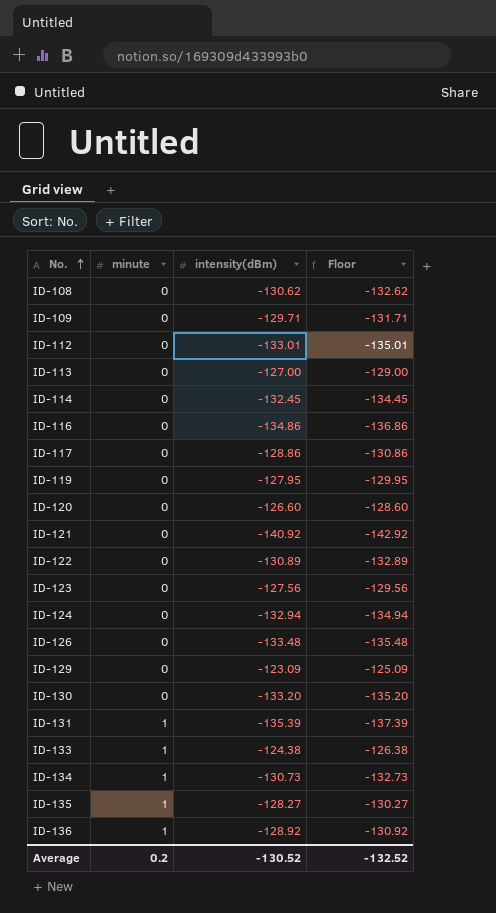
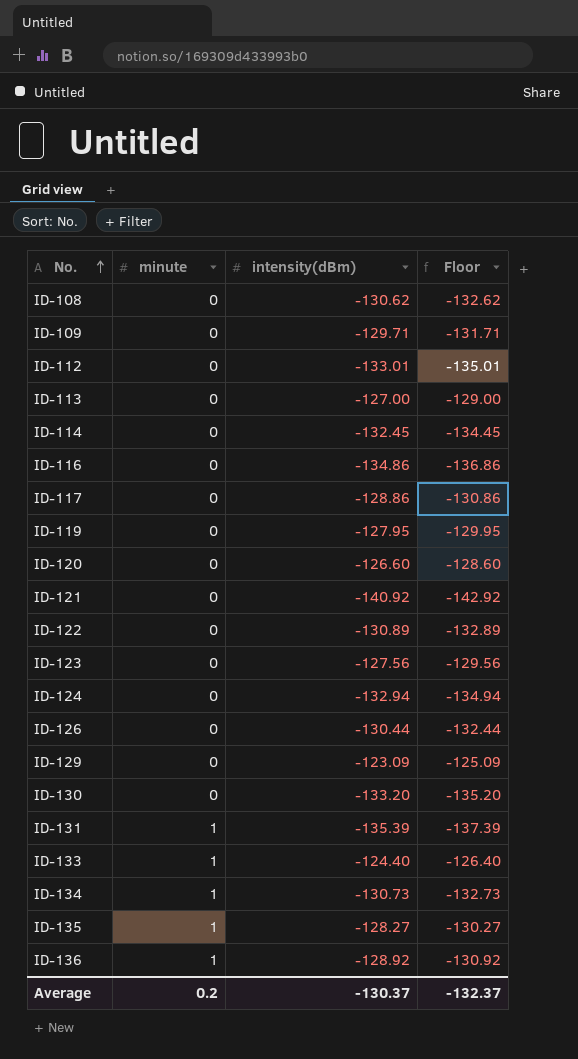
ID-126 | intensity(dBm): -133.48 -> -130.44
ID-126 | Floor: -135.48 -> -132.44
ID-133 | intensity(dBm): -124.38 -> -124.40
ID-133 | Floor: -126.38 -> -126.40
Average | intensity(dBm): -130.52 -> -130.37
Average | Floor: -132.52 -> -132.37

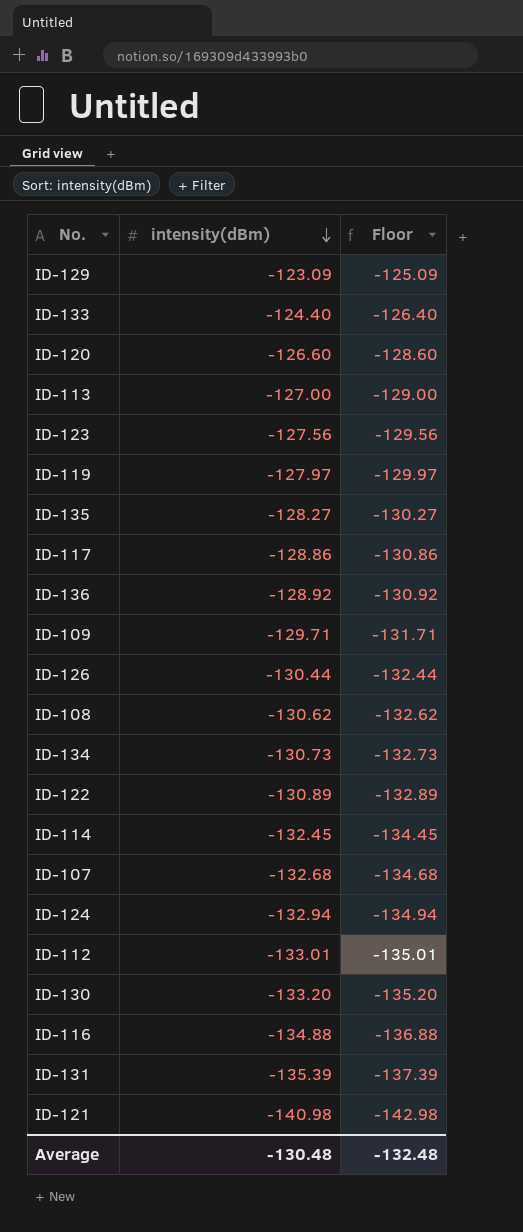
row order: No. ascending -> intensity(dBm) descending
column minute | position: 2 -> none
ID-119 | intensity(dBm): -127.95 -> -127.97
ID-119 | Floor: -129.95 -> -129.97
row ID-107: none -> -132.68 | -134.68
ID-116 | intensity(dBm): -134.86 -> -134.88
ID-116 | Floor: -136.86 -> -136.88
ID-121 | intensity(dBm): -140.92 -> -140.98
ID-121 | Floor: -142.92 -> -142.98
Average | intensity(dBm): -130.37 -> -130.48
Average | Floor: -132.37 -> -132.48

